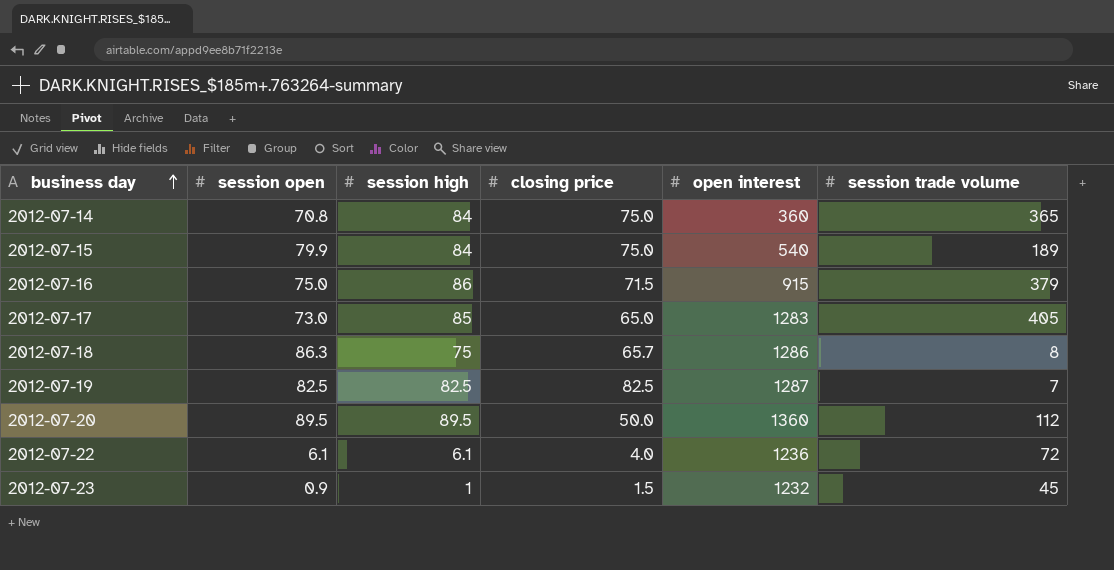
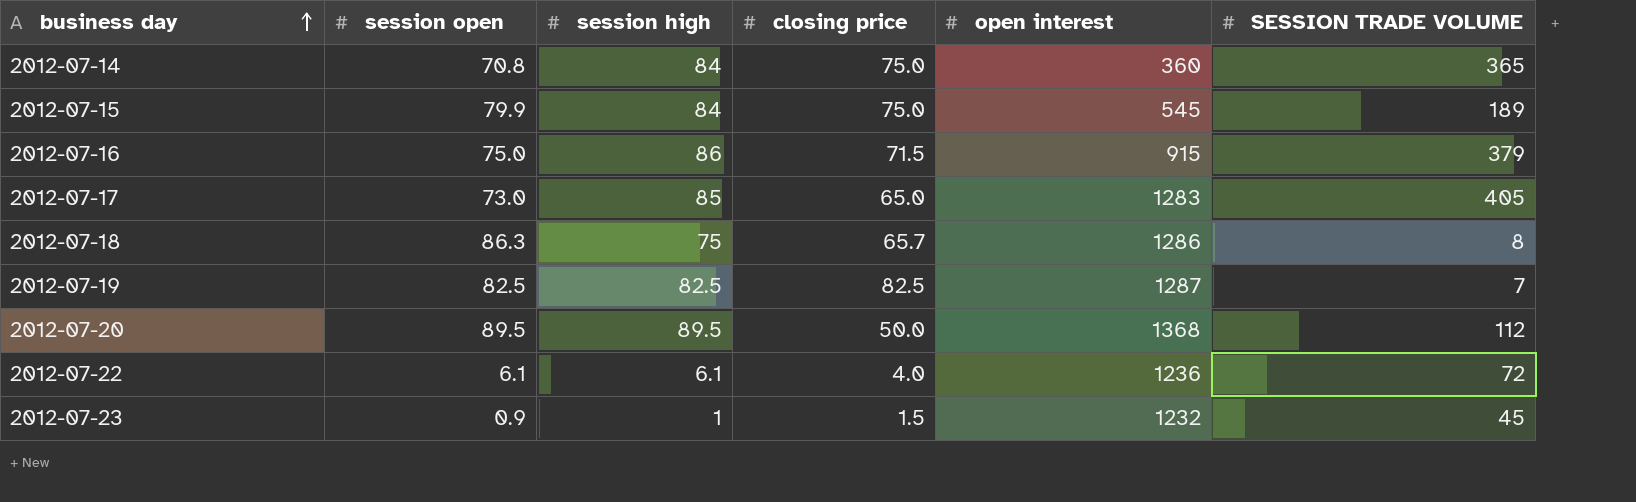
column name: session trade volume -> SESSION TRADE VOLUME
2012-07-15 | open interest: 540 -> 545
2012-07-20 | open interest: 1360 -> 1368

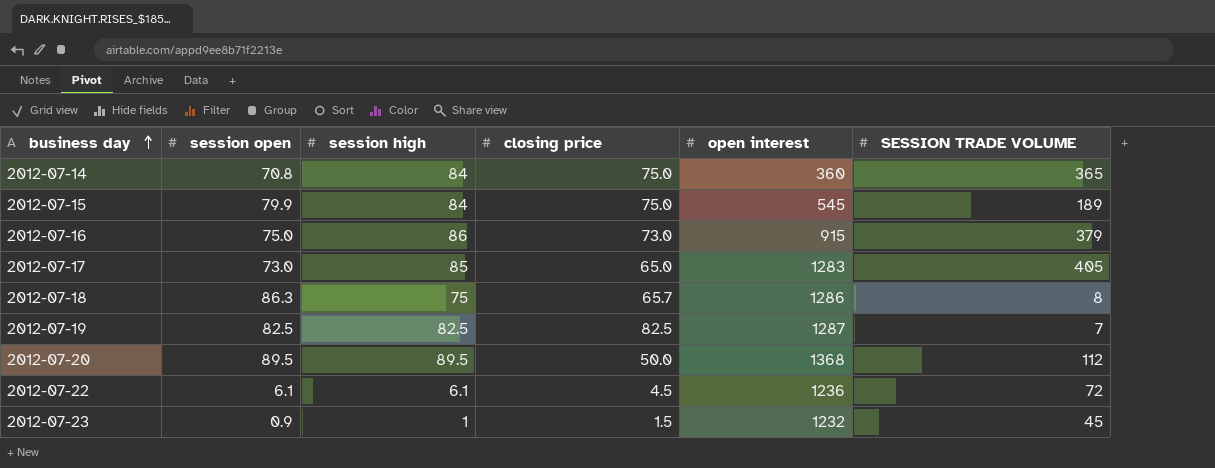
2012-07-16 | closing price: 71.5 -> 73.0
2012-07-22 | closing price: 4.0 -> 4.5

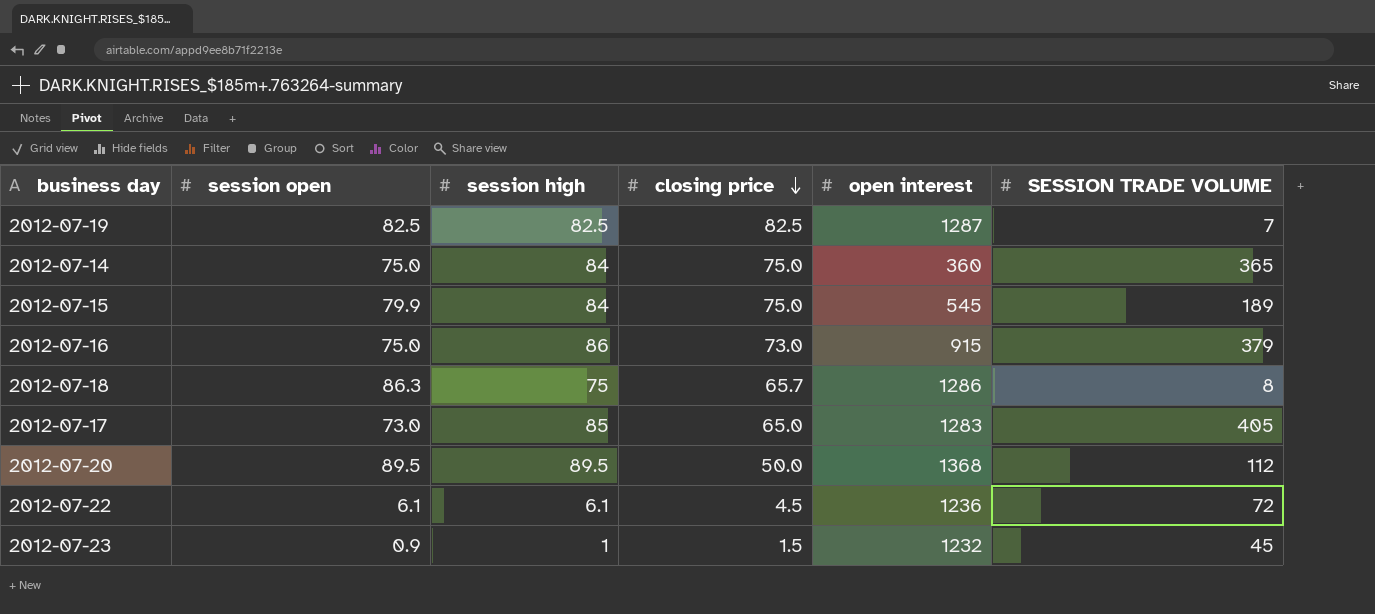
row order: business day ascending -> closing price descending
2012-07-14 | session open: 70.8 -> 75.0

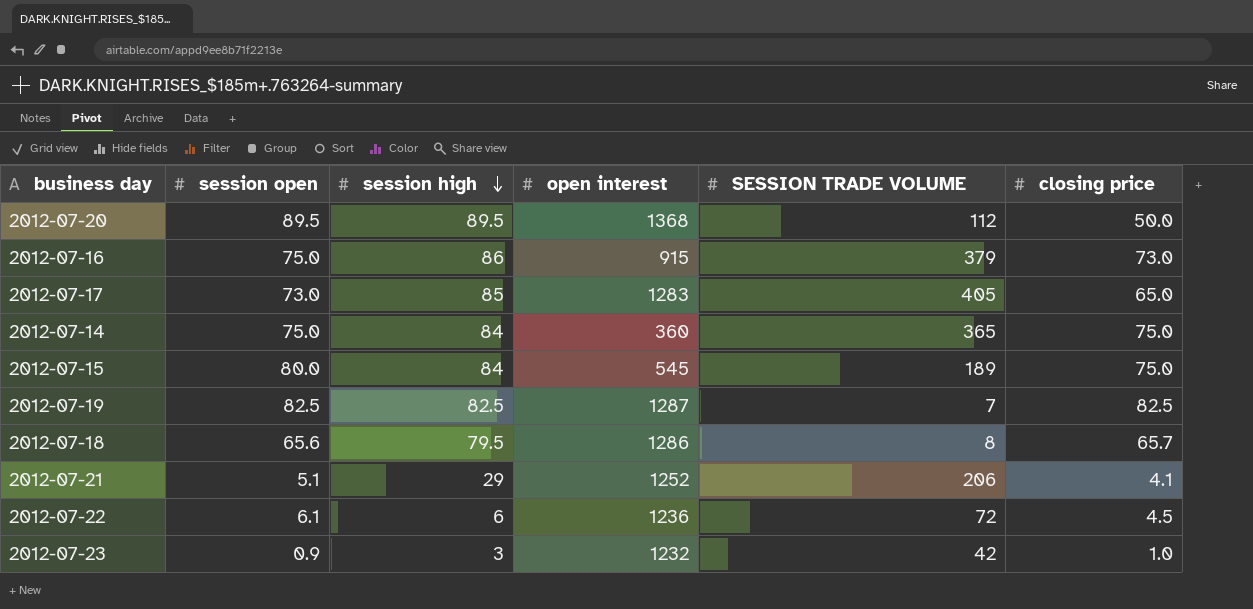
row order: closing price descending -> session high descending
column closing price | position: 4 -> 6
2012-07-15 | session open: 79.9 -> 80.0
2012-07-18 | session open: 86.3 -> 65.6
2012-07-18 | session high: 75 -> 79.5
row 2012-07-21: none -> 5.1 | 29 | 1252 | 206 | 4.1
2012-07-22 | session high: 6.1 -> 6
2012-07-23 | session high: 1 -> 3
2012-07-23 | SESSION TRADE VOLUME: 45 -> 42
2012-07-23 | closing price: 1.5 -> 1.0

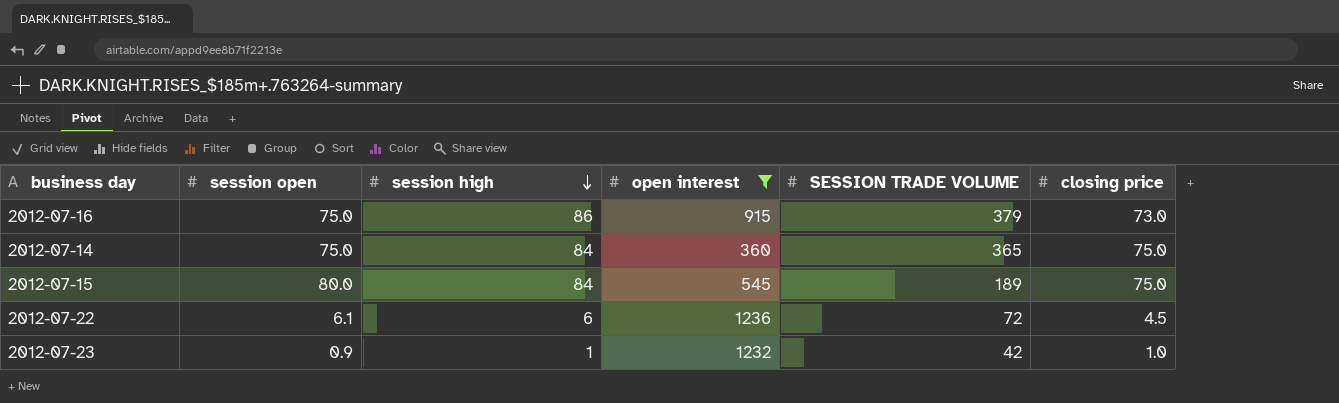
filter: none -> open interest <= 1236
2012-07-23 | session high: 3 -> 1

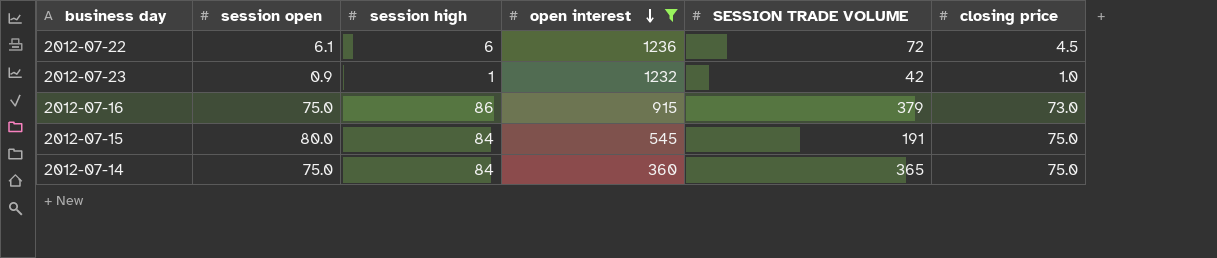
row order: session high descending -> open interest descending
2012-07-15 | SESSION TRADE VOLUME: 189 -> 191

